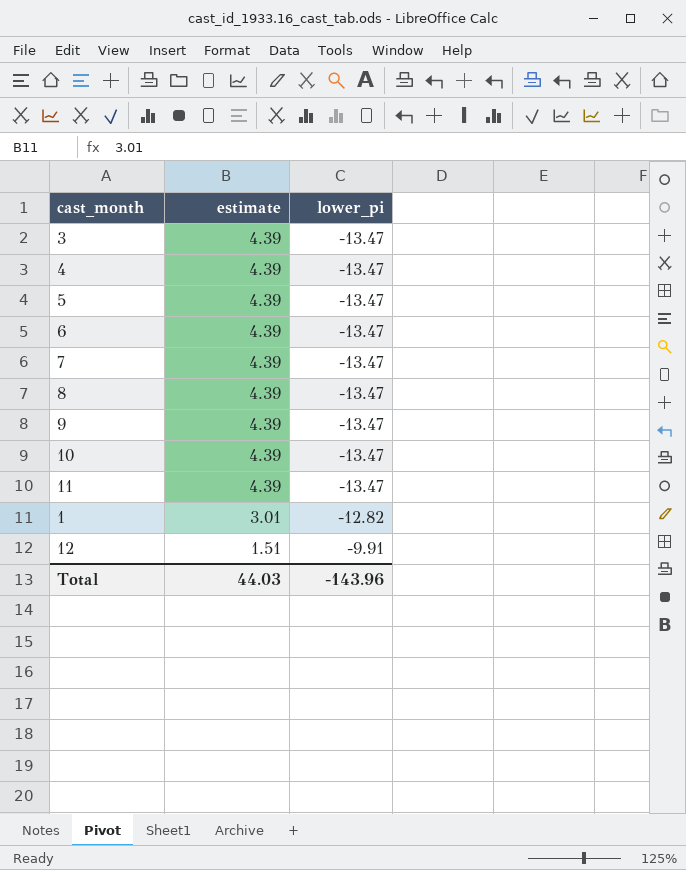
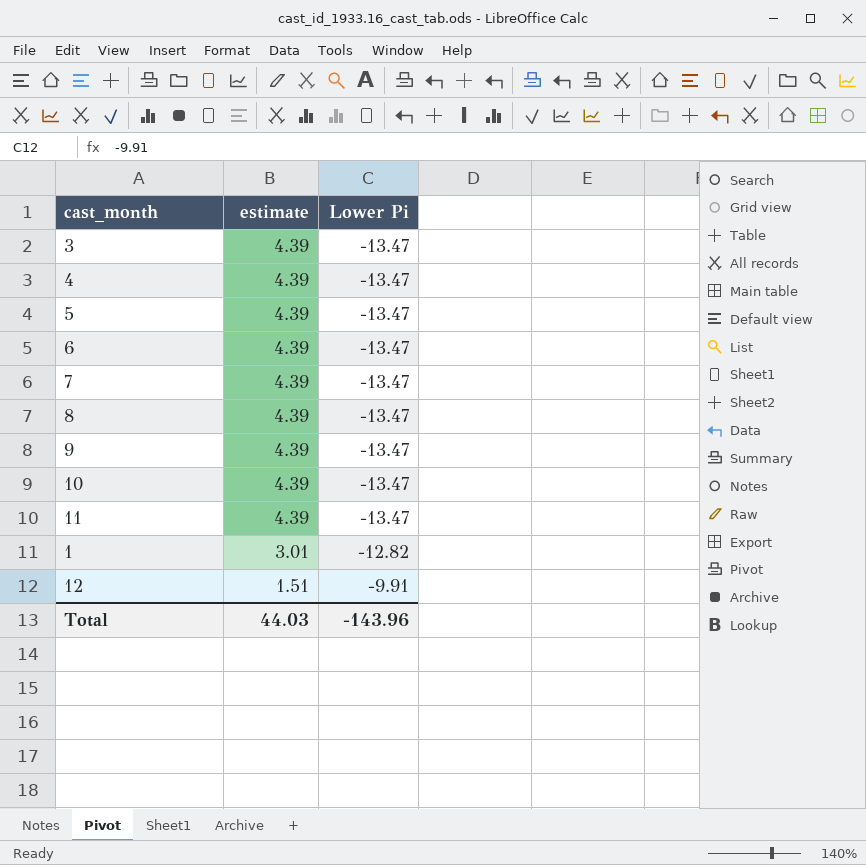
column name: lower_pi -> Lower Pi

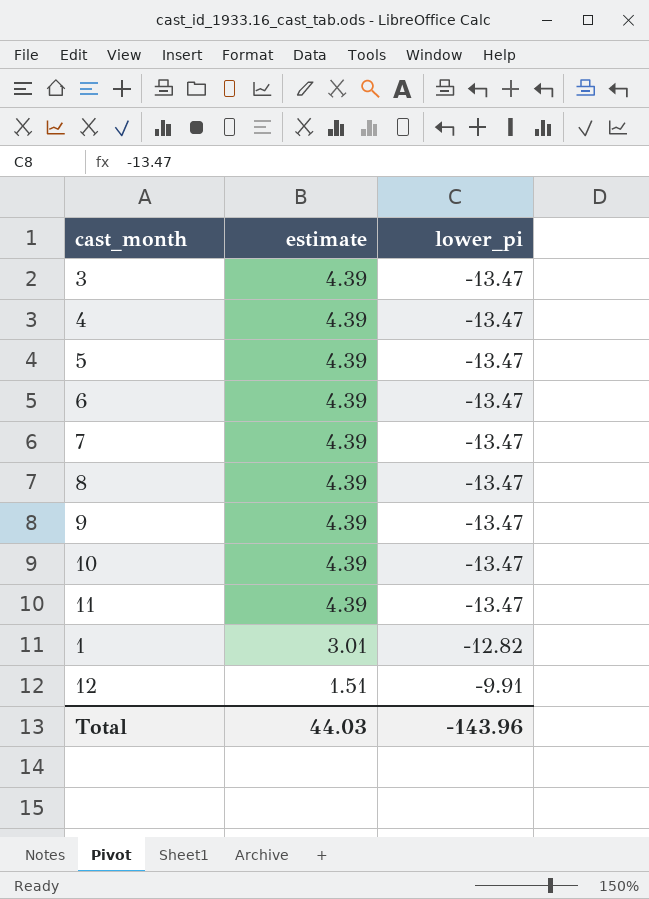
column name: Lower Pi -> lower_pi

